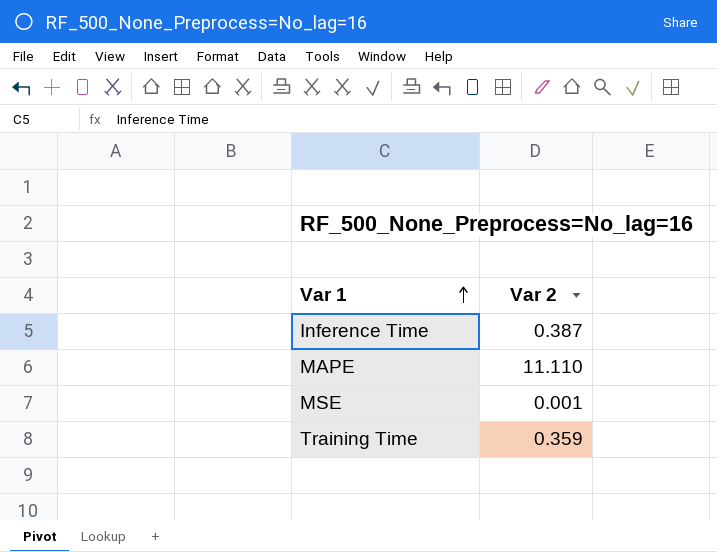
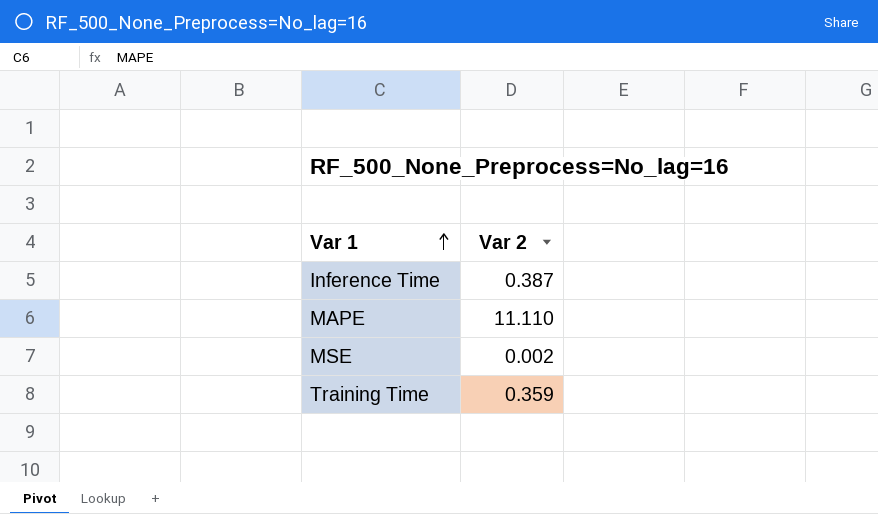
MSE | Var 2: 0.001 -> 0.002

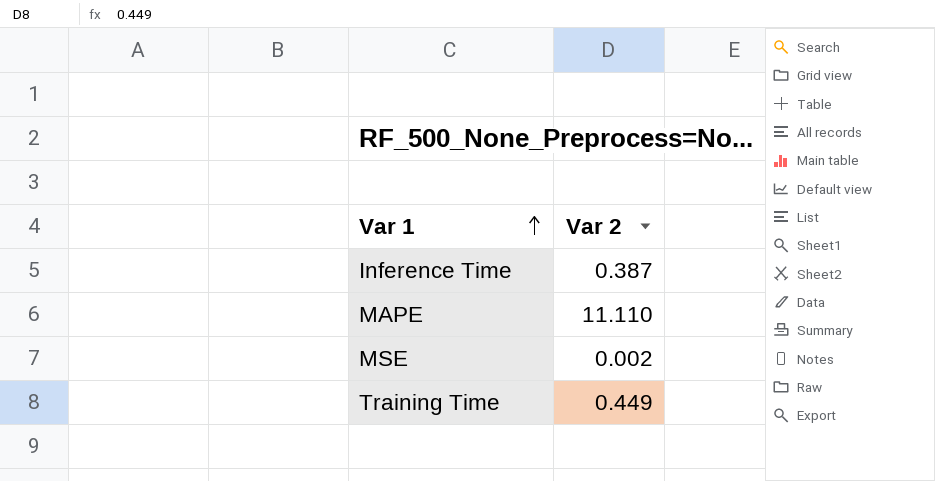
Training Time | Var 2: 0.359 -> 0.449

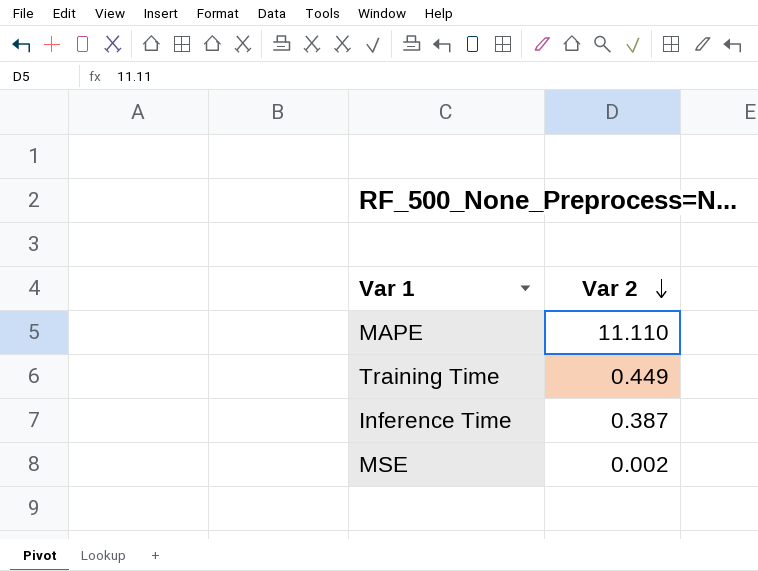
row order: Var 1 ascending -> Var 2 descending

